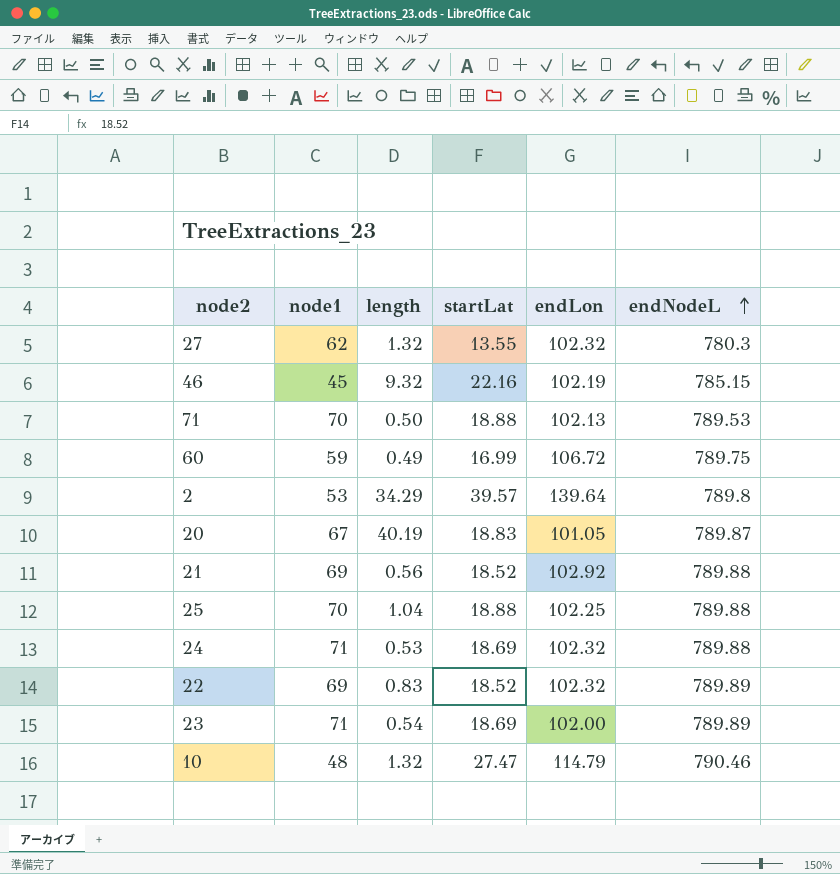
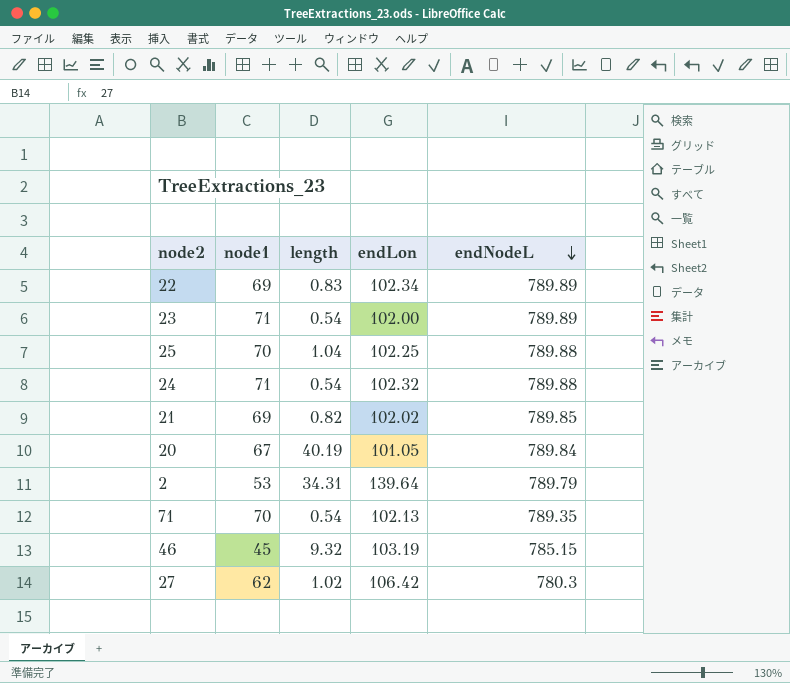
row order: endNodeL ascending -> endNodeL descending
column startLat | position: 4 -> none
row 60: 59 | 0.49 | 16.99 | 106.72 | 789.75 -> none
row 10: 48 | 1.32 | 27.47 | 114.79 | 790.46 -> none
22 | endLon: 102.32 -> 102.34
24 | length: 0.53 -> 0.54
21 | length: 0.56 -> 0.82
21 | endLon: 102.92 -> 102.02
21 | endNodeL: 789.88 -> 789.85
20 | endNodeL: 789.87 -> 789.84
2 | length: 34.29 -> 34.31
2 | endNodeL: 789.8 -> 789.79
71 | length: 0.50 -> 0.54
71 | endNodeL: 789.53 -> 789.35
46 | endLon: 102.19 -> 103.19
27 | length: 1.32 -> 1.02
27 | endLon: 102.32 -> 106.42

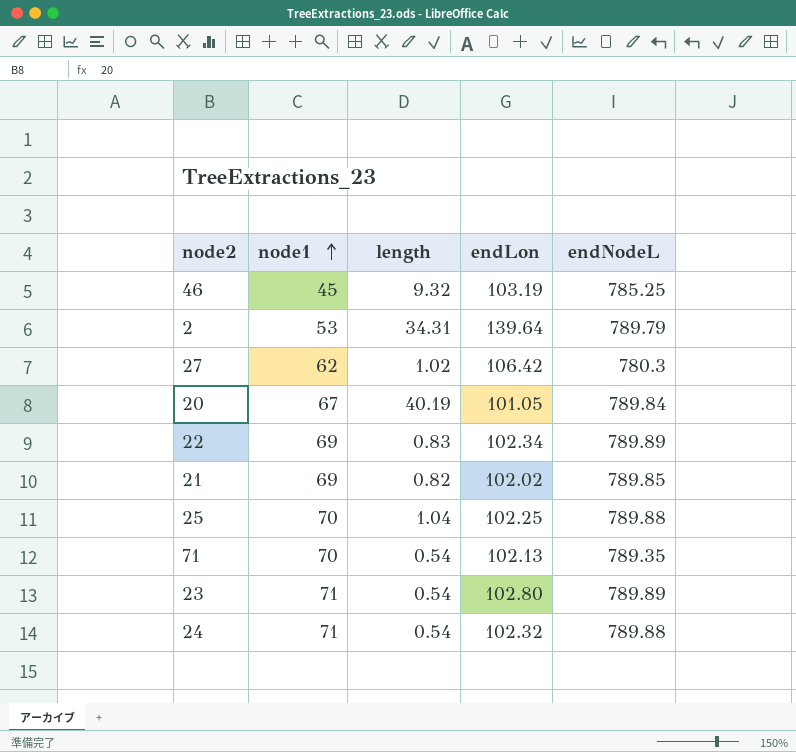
row order: endNodeL descending -> node1 ascending
46 | endNodeL: 785.15 -> 785.25
23 | endLon: 102.00 -> 102.80

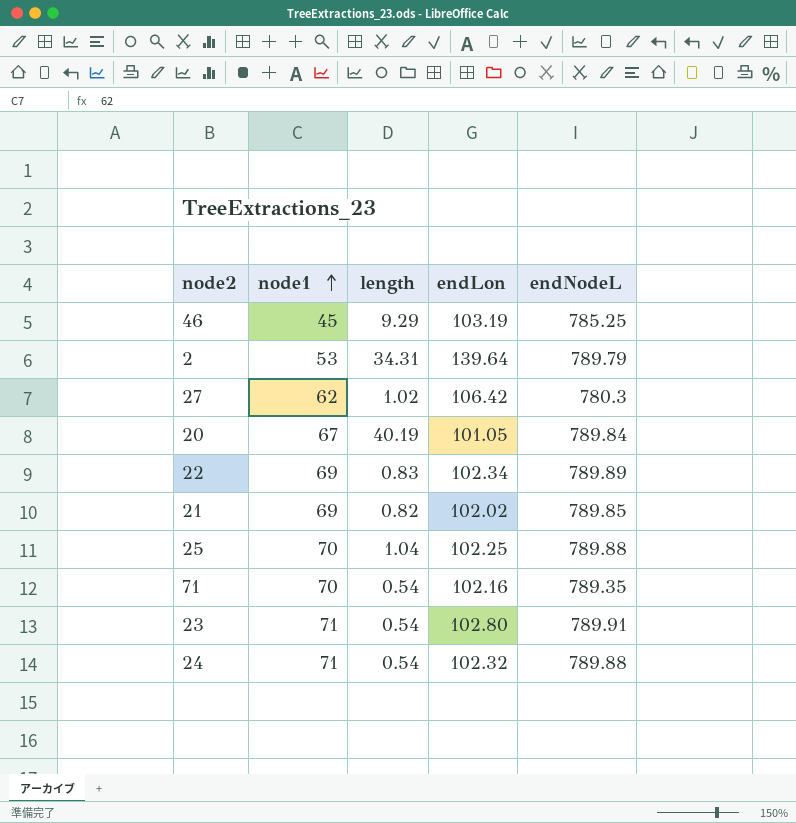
46 | length: 9.32 -> 9.29
71 | endLon: 102.13 -> 102.16
23 | endNodeL: 789.89 -> 789.91

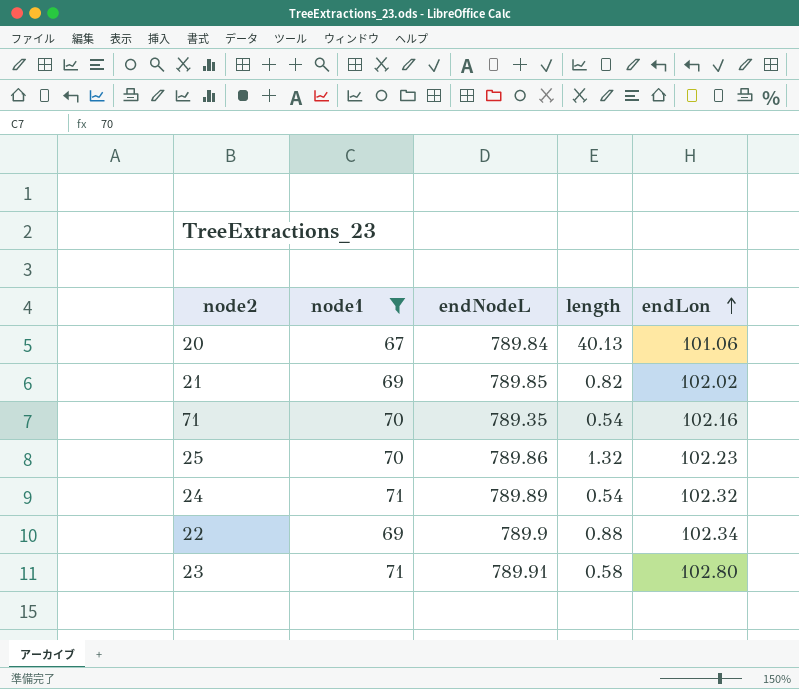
filter: none -> node1 >= 67
row order: node1 ascending -> endLon ascending
column endNodeL | position: 5 -> 3
20 | length: 40.19 -> 40.13
20 | endLon: 101.05 -> 101.06
25 | endNodeL: 789.88 -> 789.86
25 | length: 1.04 -> 1.32
25 | endLon: 102.25 -> 102.23
24 | endNodeL: 789.88 -> 789.89
22 | endNodeL: 789.89 -> 789.9
22 | length: 0.83 -> 0.88
23 | length: 0.54 -> 0.58

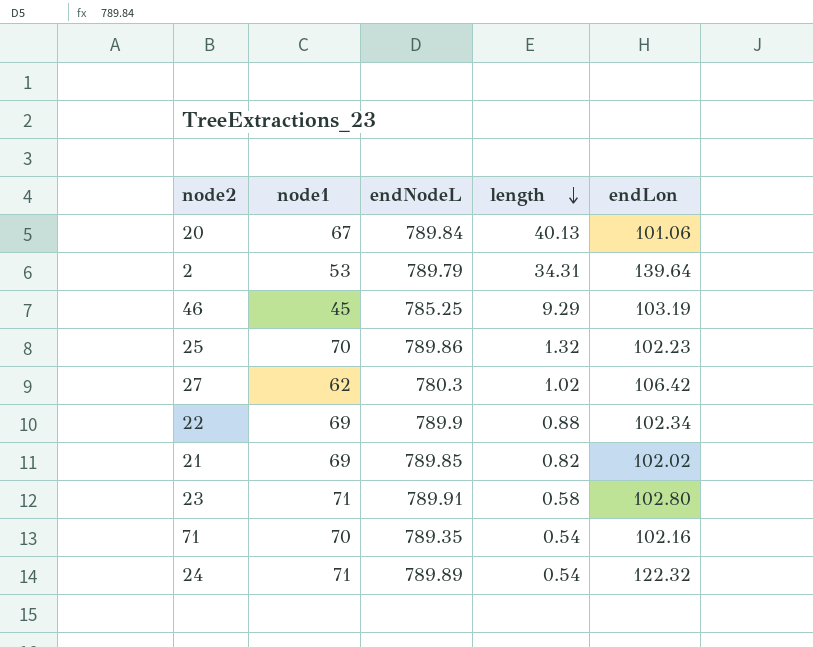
filter: node1 >= 67 -> none
row order: endLon ascending -> length descending
24 | endLon: 102.32 -> 122.32

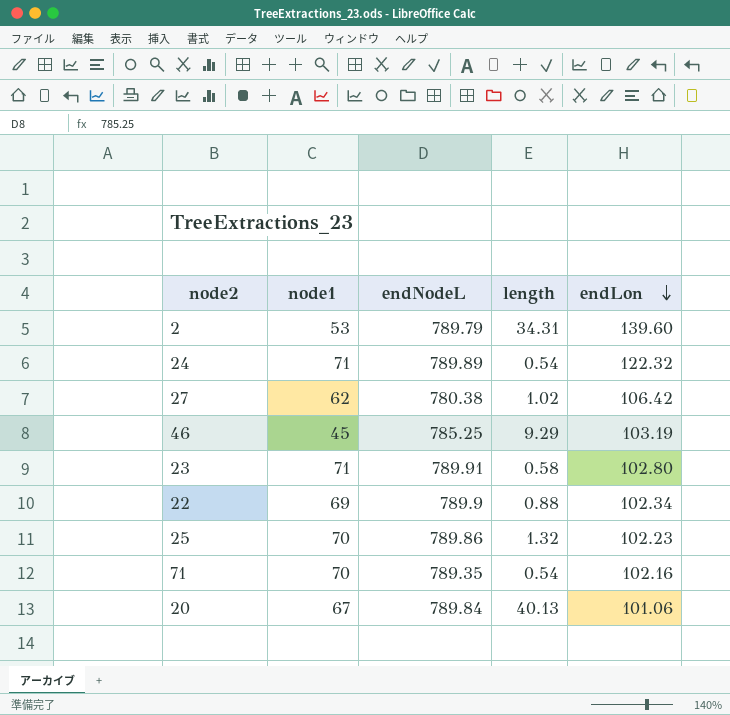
row order: length descending -> endLon descending
row 21: 69 | 789.85 | 0.82 | 102.02 -> none
2 | endLon: 139.64 -> 139.60
27 | endNodeL: 780.3 -> 780.38

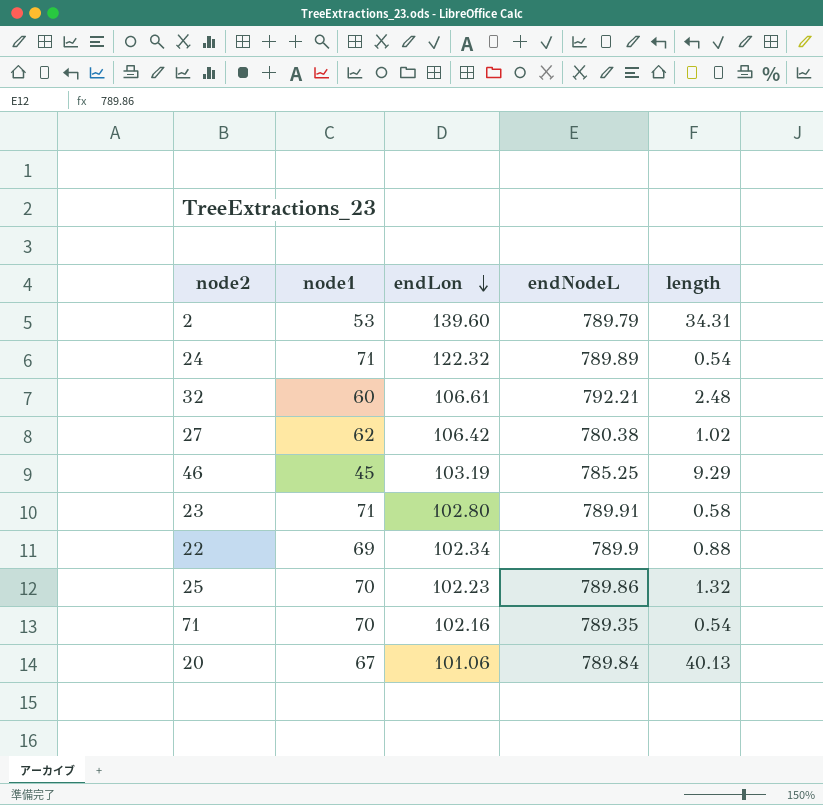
column endLon | position: 5 -> 3
row 32: none -> 60 | 106.61 | 792.21 | 2.48

